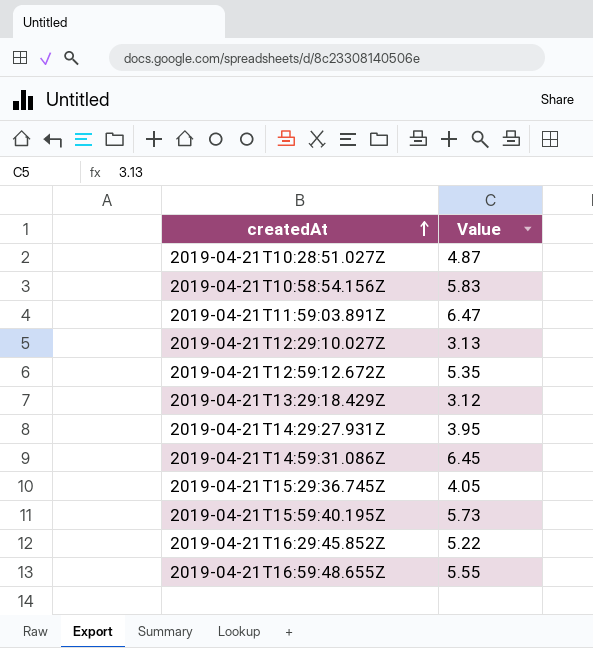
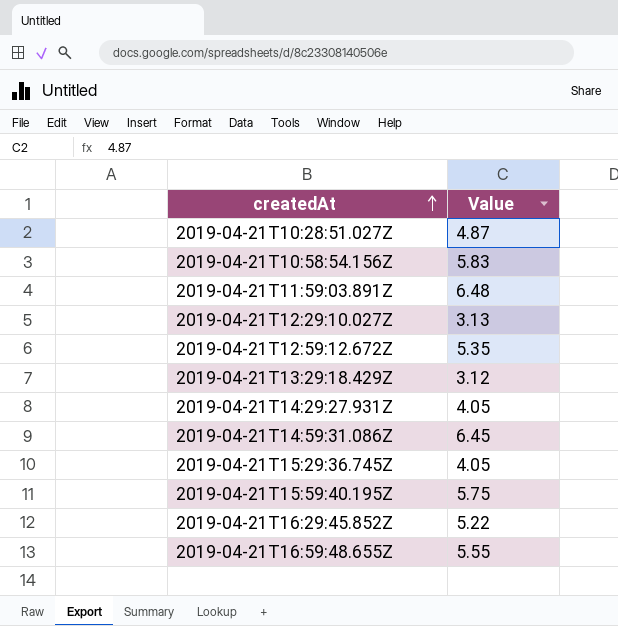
2019-04-21T11:59:03.891Z | Value: 6.47 -> 6.48
2019-04-21T14:29:27.931Z | Value: 3.95 -> 4.05
2019-04-21T15:59:40.195Z | Value: 5.73 -> 5.75

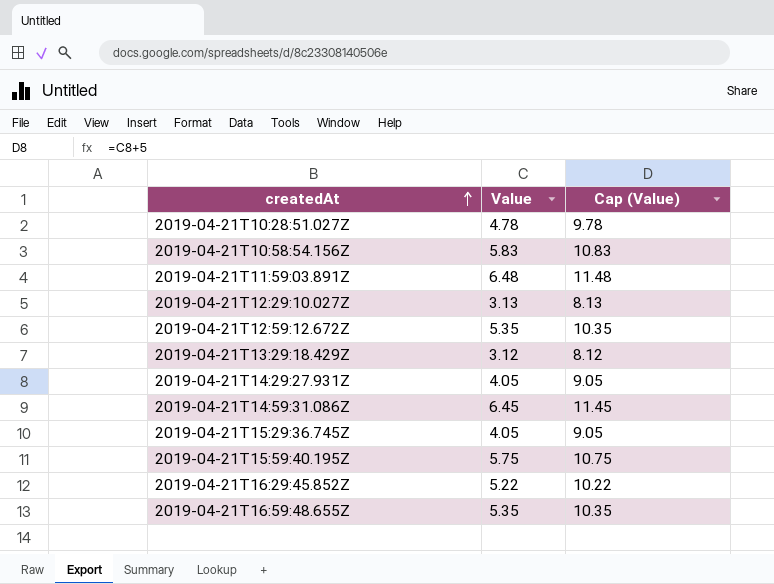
column Cap (Value) | formula: none -> [Value] + 5
2019-04-21T10:28:51.027Z | Value: 4.87 -> 4.78
2019-04-21T16:59:48.655Z | Value: 5.55 -> 5.35

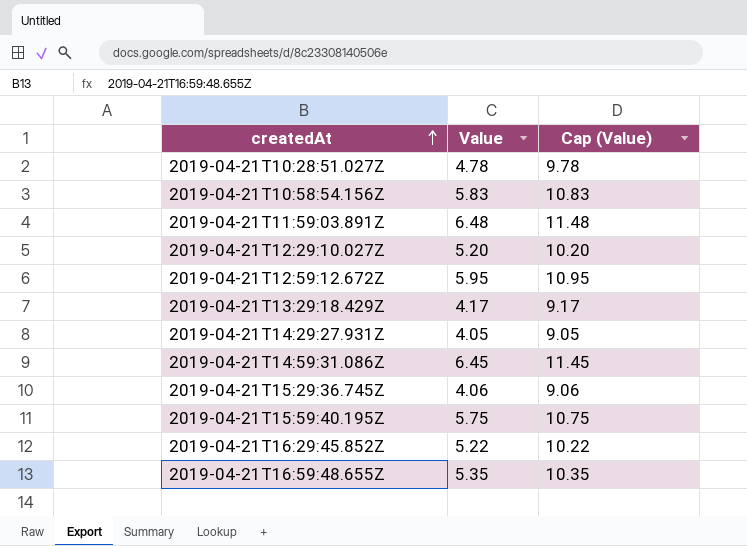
2019-04-21T12:29:10.027Z | Value: 3.13 -> 5.20
2019-04-21T12:29:10.027Z | Cap (Value): 8.13 -> 10.20
2019-04-21T12:59:12.672Z | Value: 5.35 -> 5.95
2019-04-21T12:59:12.672Z | Cap (Value): 10.35 -> 10.95
2019-04-21T13:29:18.429Z | Value: 3.12 -> 4.17
2019-04-21T13:29:18.429Z | Cap (Value): 8.12 -> 9.17
2019-04-21T15:29:36.745Z | Value: 4.05 -> 4.06
2019-04-21T15:29:36.745Z | Cap (Value): 9.05 -> 9.06

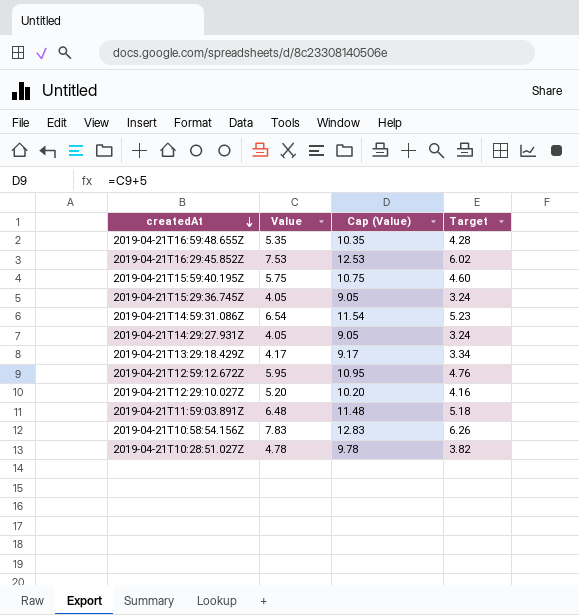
row order: createdAt ascending -> createdAt descending
column Target | formula: none -> [Value] * 0.8
2019-04-21T16:29:45.852Z | Value: 5.22 -> 7.53
2019-04-21T16:29:45.852Z | Cap (Value): 10.22 -> 12.53
2019-04-21T15:29:36.745Z | Value: 4.06 -> 4.05
2019-04-21T15:29:36.745Z | Cap (Value): 9.06 -> 9.05
2019-04-21T14:59:31.086Z | Value: 6.45 -> 6.54
2019-04-21T14:59:31.086Z | Cap (Value): 11.45 -> 11.54
2019-04-21T10:58:54.156Z | Value: 5.83 -> 7.83
2019-04-21T10:58:54.156Z | Cap (Value): 10.83 -> 12.83

